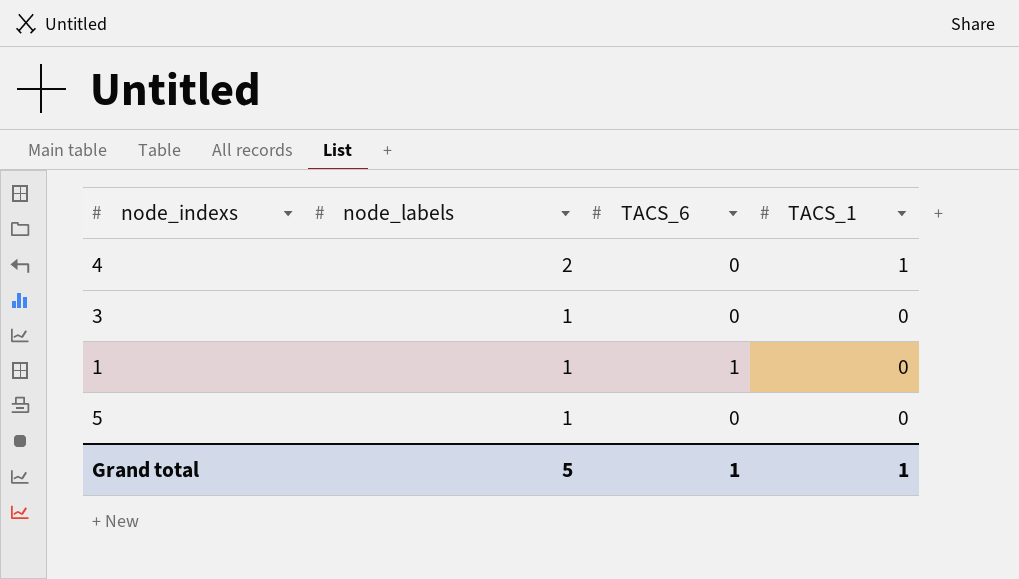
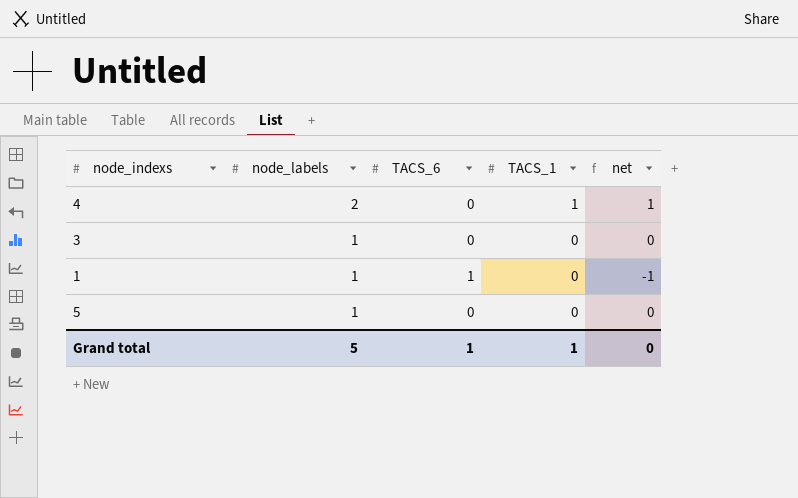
column net | formula: none -> [TACS_1] - [TACS_6]

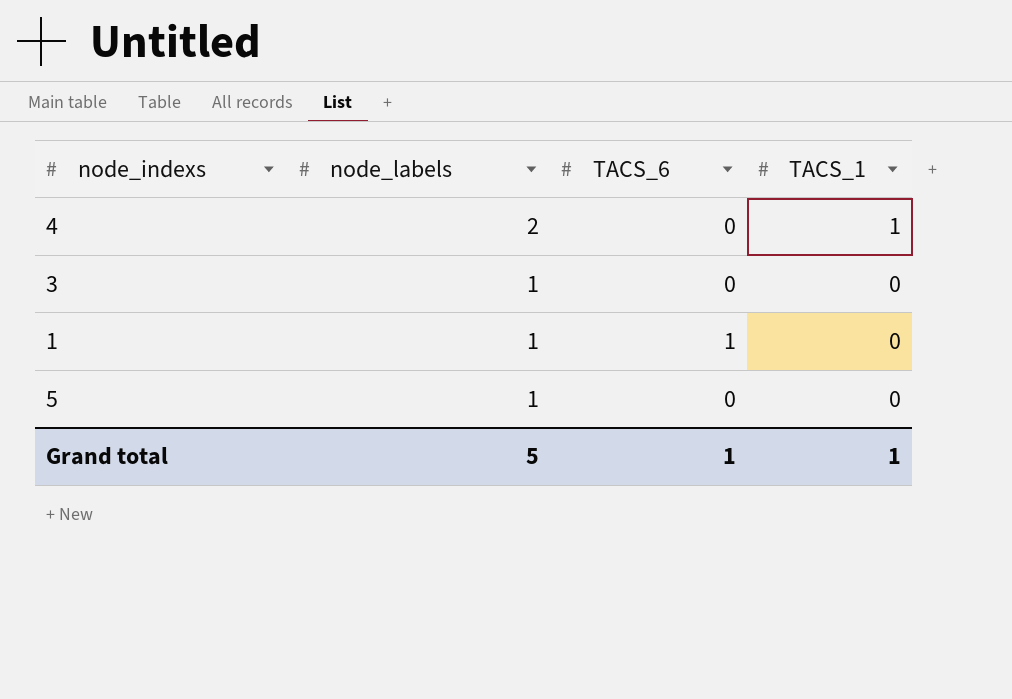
column net | formula: [TACS_1] - [TACS_6] -> none

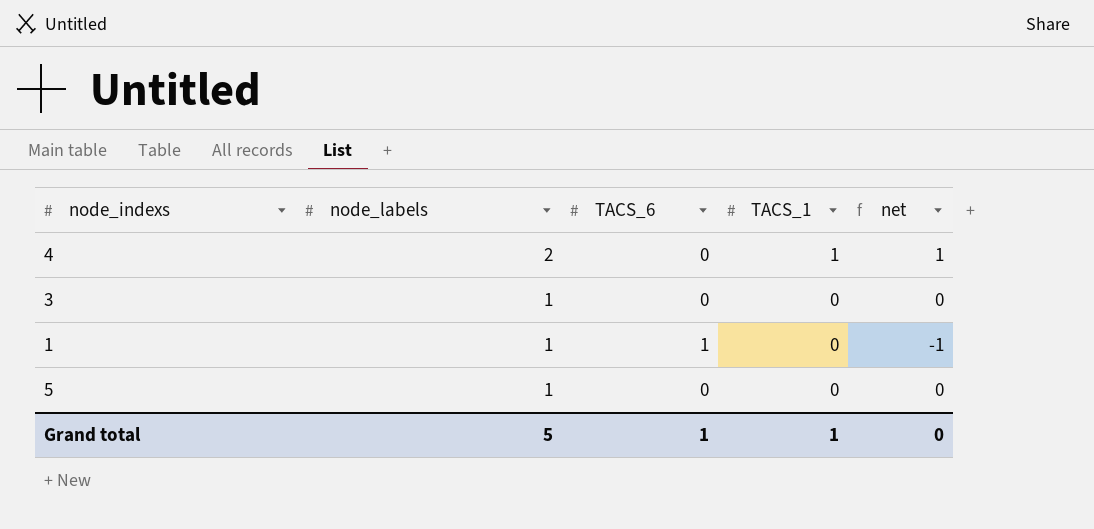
column net | formula: none -> [TACS_1] - [TACS_6]

